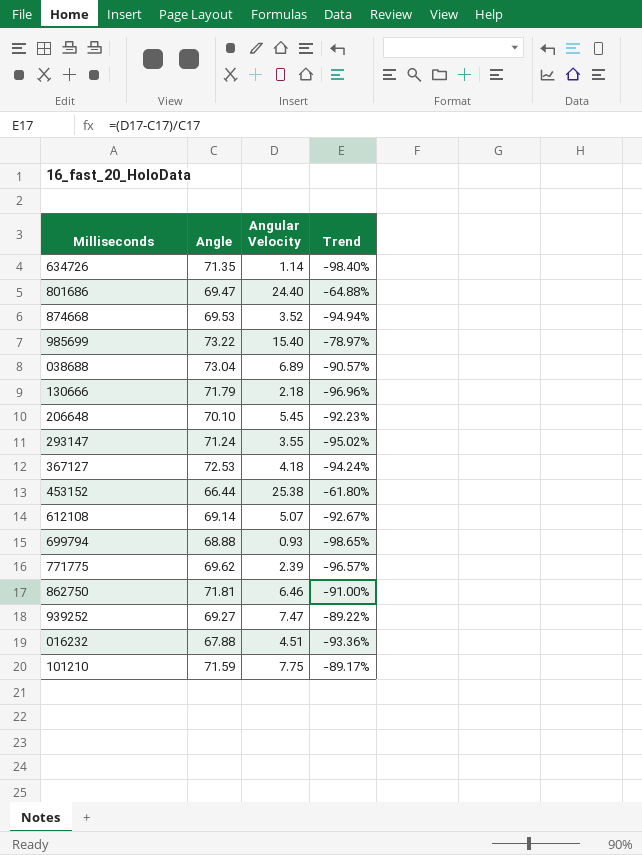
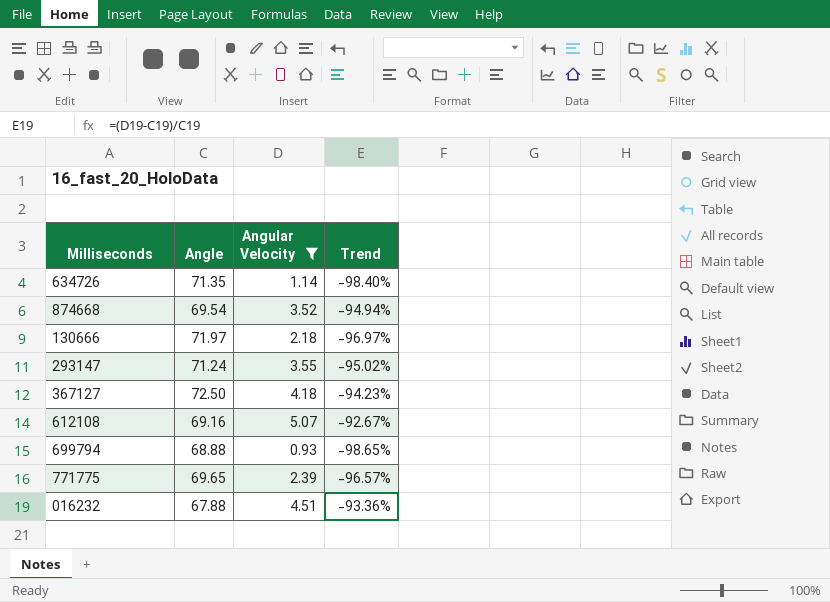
filter: none -> Angular Velocity <= 5.07
874668 | Angle: 69.53 -> 69.54
130666 | Angle: 71.79 -> 71.97
130666 | Trend: -96.96% -> -96.97%
367127 | Angle: 72.53 -> 72.50
367127 | Trend: -94.24% -> -94.23%
612108 | Angle: 69.14 -> 69.16
771775 | Angle: 69.62 -> 69.65

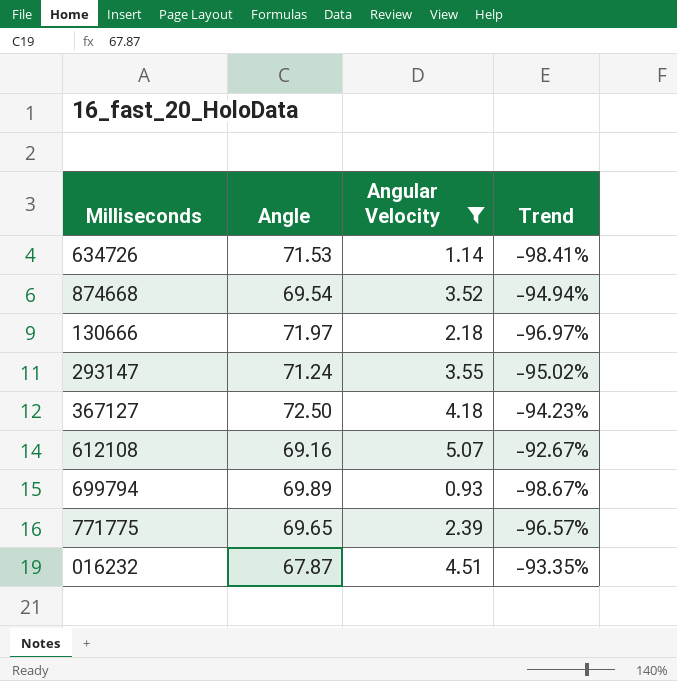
634726 | Angle: 71.35 -> 71.53
634726 | Trend: -98.40% -> -98.41%
699794 | Angle: 68.88 -> 69.89
699794 | Trend: -98.65% -> -98.67%
016232 | Angle: 67.88 -> 67.87
016232 | Trend: -93.36% -> -93.35%

